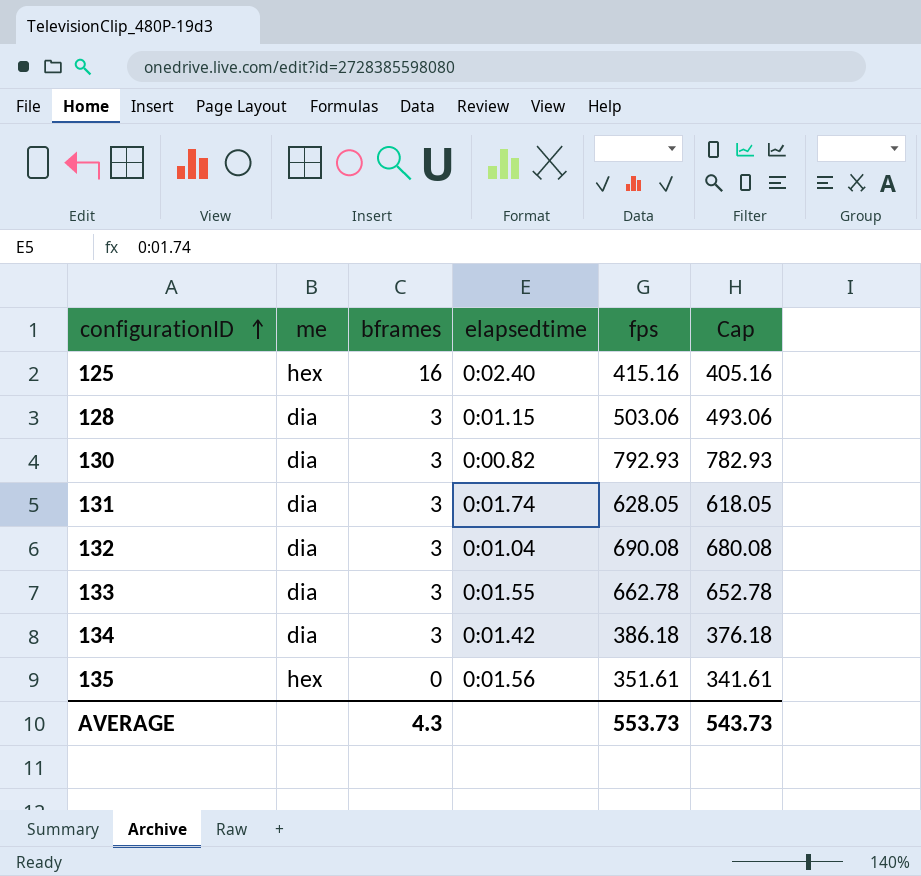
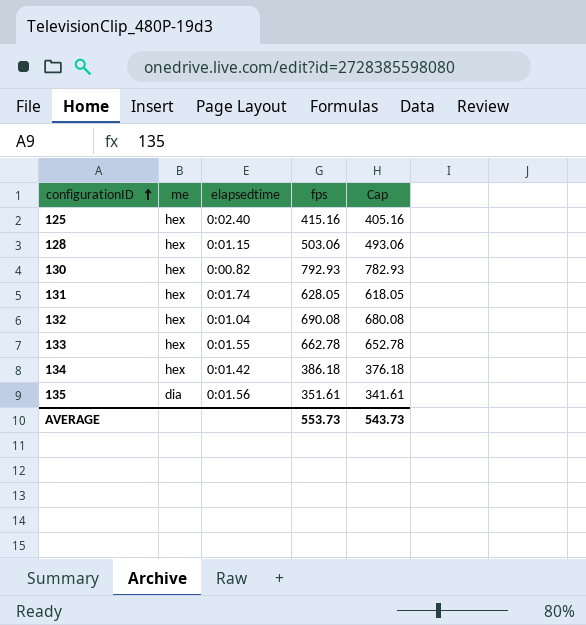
column bframes | position: 3 -> none
128 | me: dia -> hex
130 | me: dia -> hex
131 | me: dia -> hex
132 | me: dia -> hex
133 | me: dia -> hex
134 | me: dia -> hex
135 | me: hex -> dia

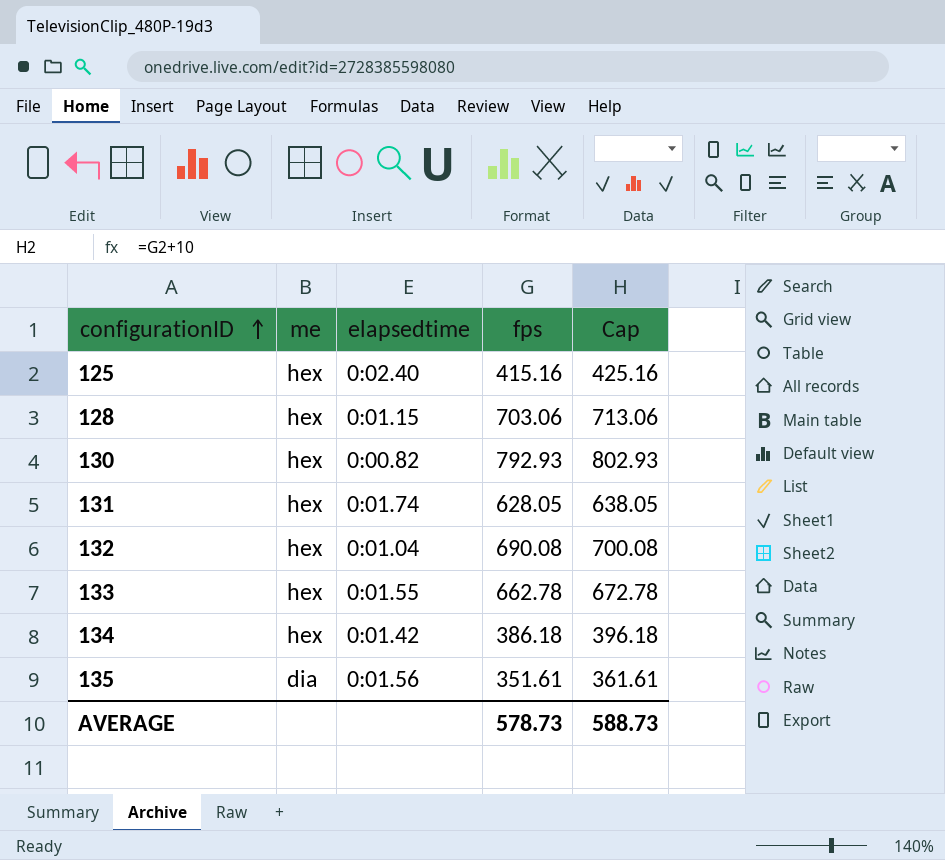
column Cap | formula: [fps] - 10 -> [fps] + 10
128 | fps: 503.06 -> 703.06
AVERAGE | fps: 553.73 -> 578.73
AVERAGE | Cap: 543.73 -> 588.73

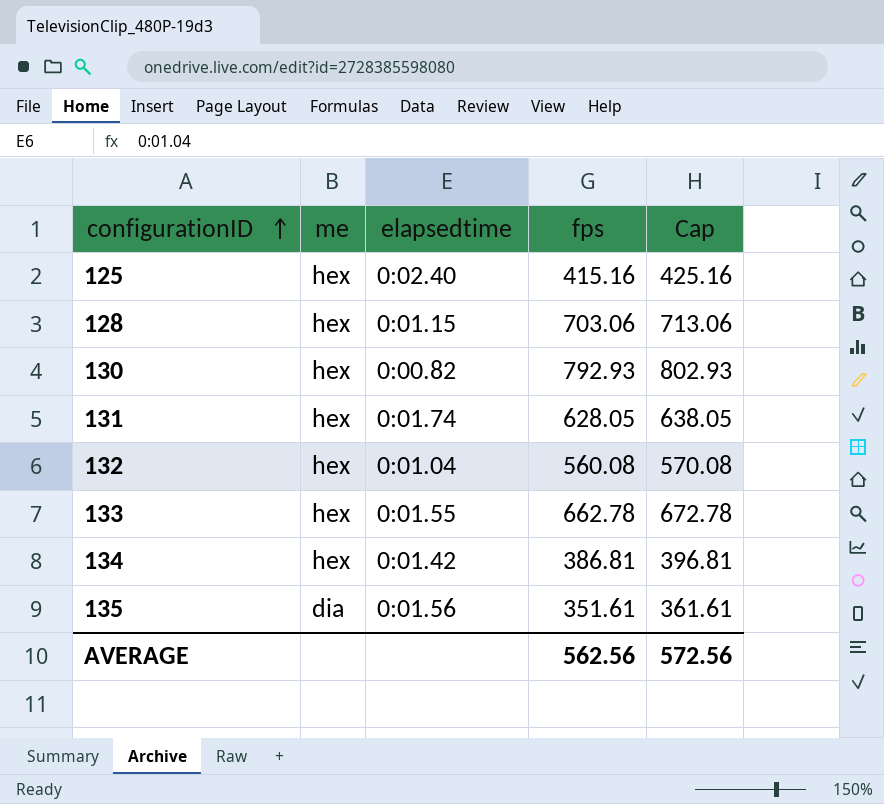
132 | fps: 690.08 -> 560.08
132 | Cap: 700.08 -> 570.08
134 | fps: 386.18 -> 386.81
134 | Cap: 396.18 -> 396.81
AVERAGE | fps: 578.73 -> 562.56
AVERAGE | Cap: 588.73 -> 572.56

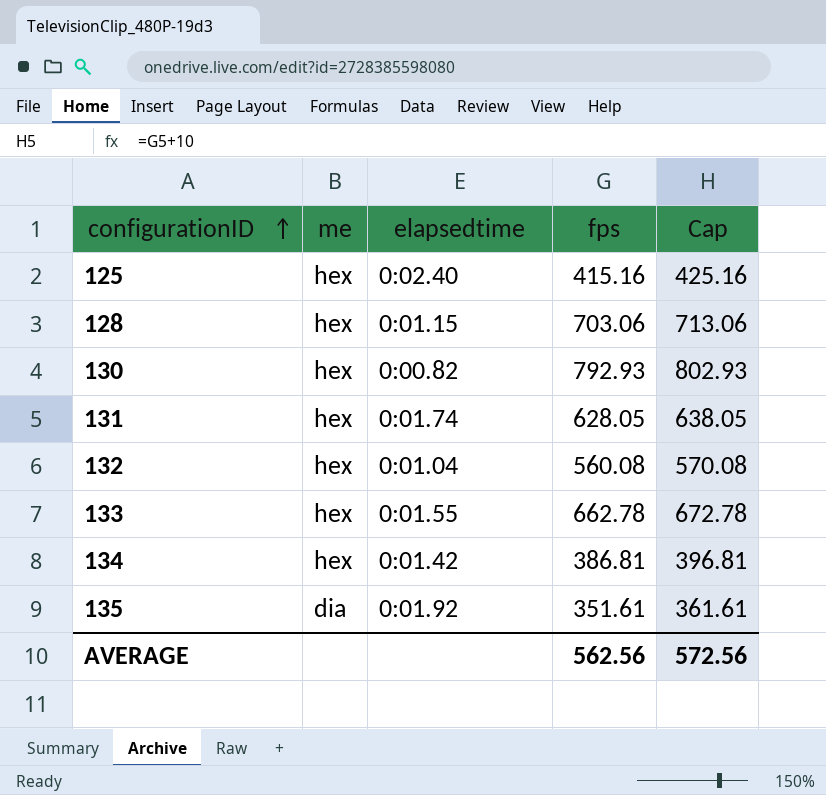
135 | elapsedtime: 0:01.56 -> 0:01.92

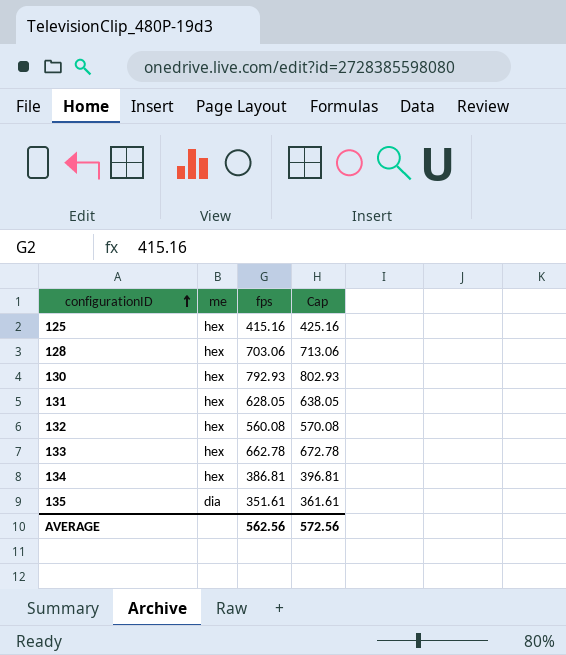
column elapsedtime | position: 3 -> none

